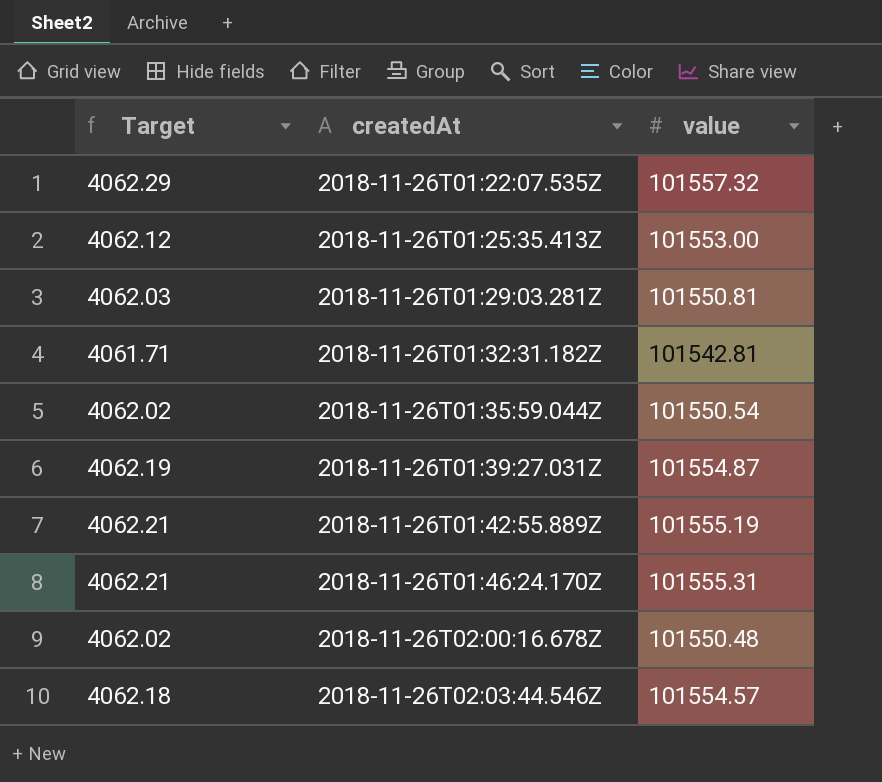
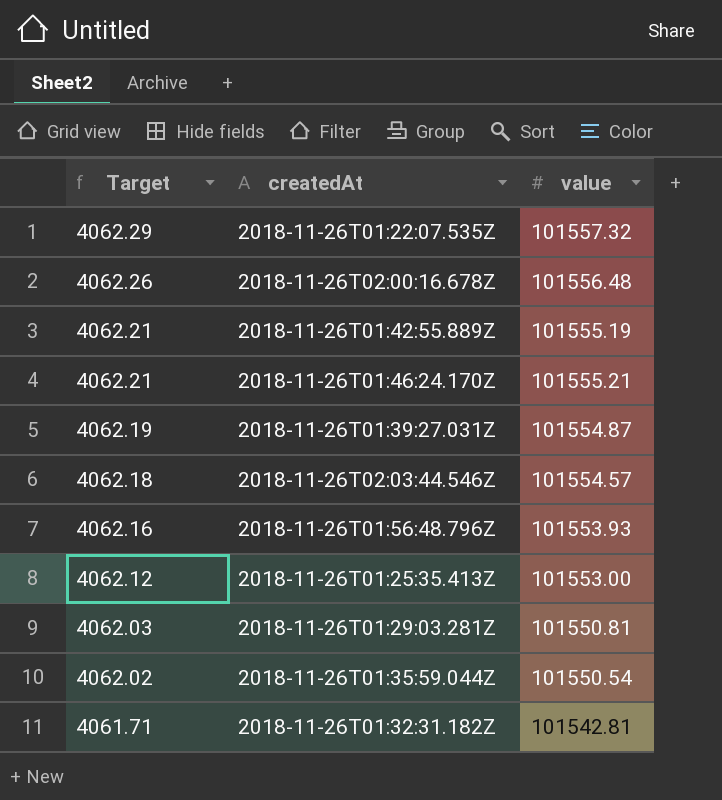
row order: createdAt ascending -> Target descending
2018-11-26T02:00:16.678Z | Target: 4062.02 -> 4062.26
2018-11-26T02:00:16.678Z | value: 101550.48 -> 101556.48
2018-11-26T01:46:24.170Z | value: 101555.31 -> 101555.21
row 2018-11-26T01:56:48.796Z: none -> 4062.16 | 101553.93

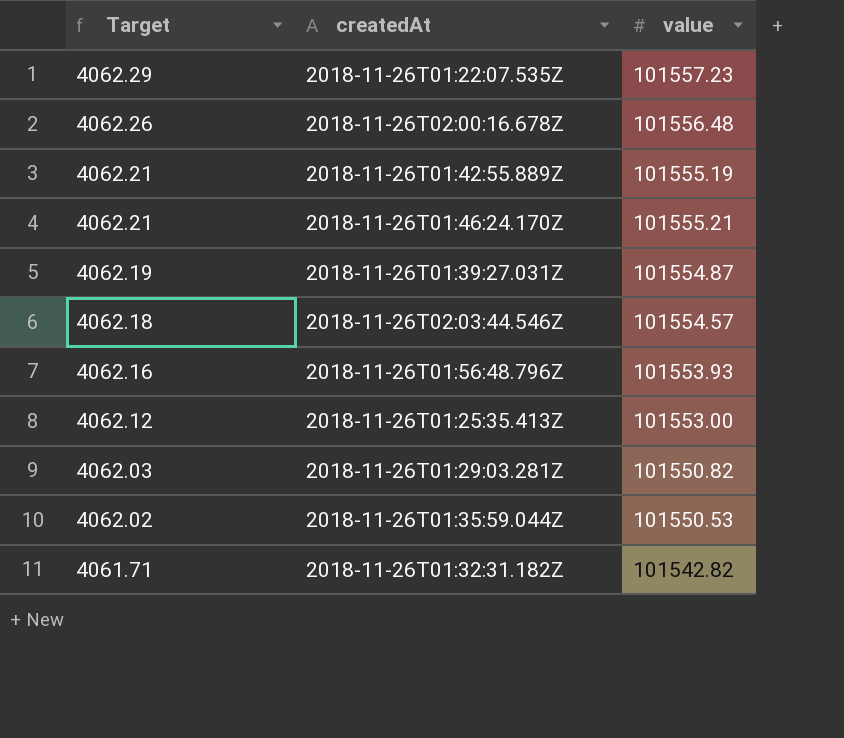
2018-11-26T01:22:07.535Z | value: 101557.32 -> 101557.23
2018-11-26T01:29:03.281Z | value: 101550.81 -> 101550.82
2018-11-26T01:35:59.044Z | value: 101550.54 -> 101550.53
2018-11-26T01:32:31.182Z | value: 101542.81 -> 101542.82

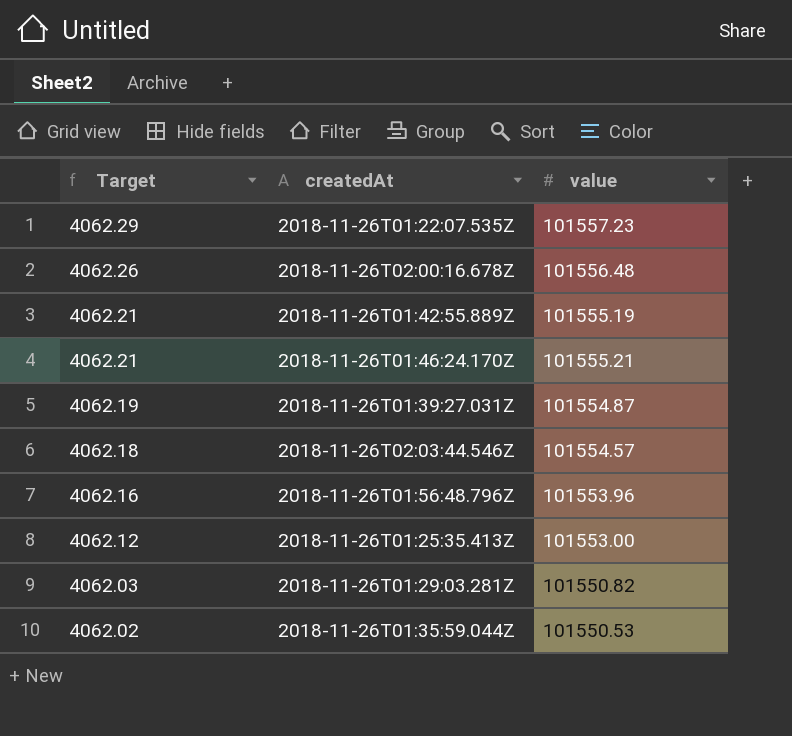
row 2018-11-26T01:32:31.182Z: 4061.71 | 101542.82 -> none
2018-11-26T01:56:48.796Z | value: 101553.93 -> 101553.96

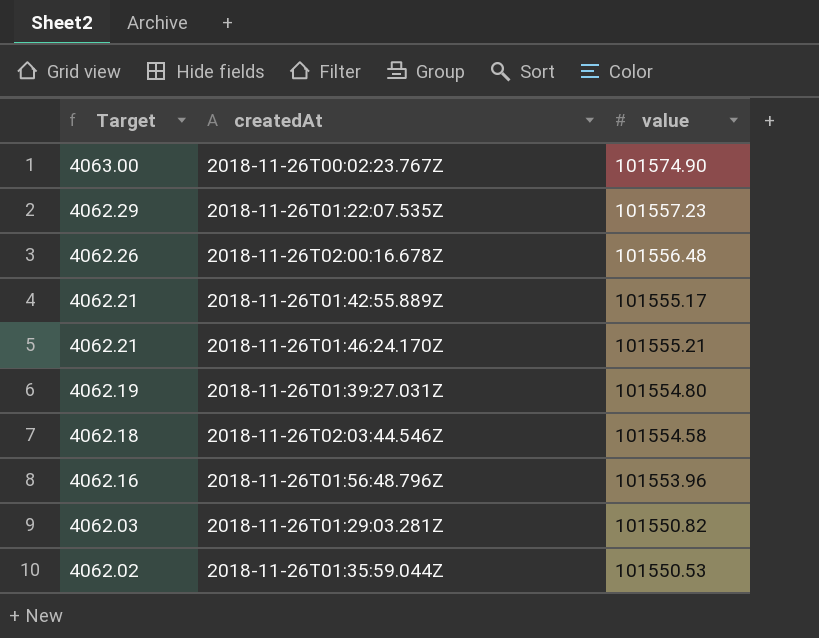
row 2018-11-26T01:25:35.413Z: 4062.12 | 101553.00 -> none
row 2018-11-26T00:02:23.767Z: none -> 4063.00 | 101574.90
2018-11-26T01:42:55.889Z | value: 101555.19 -> 101555.17
2018-11-26T01:39:27.031Z | value: 101554.87 -> 101554.80
2018-11-26T02:03:44.546Z | value: 101554.57 -> 101554.58

